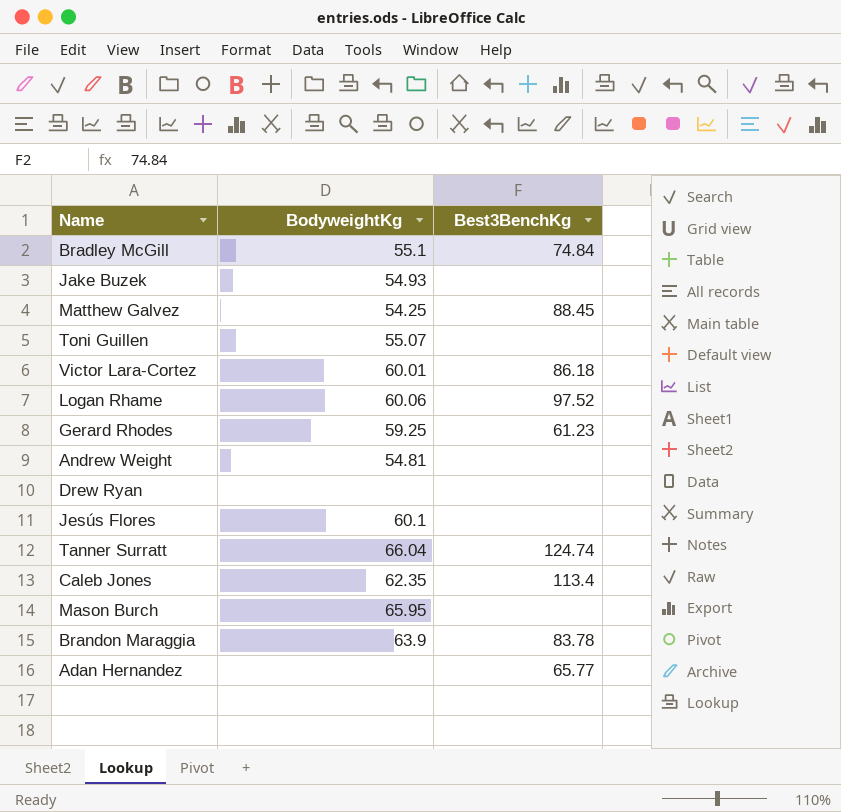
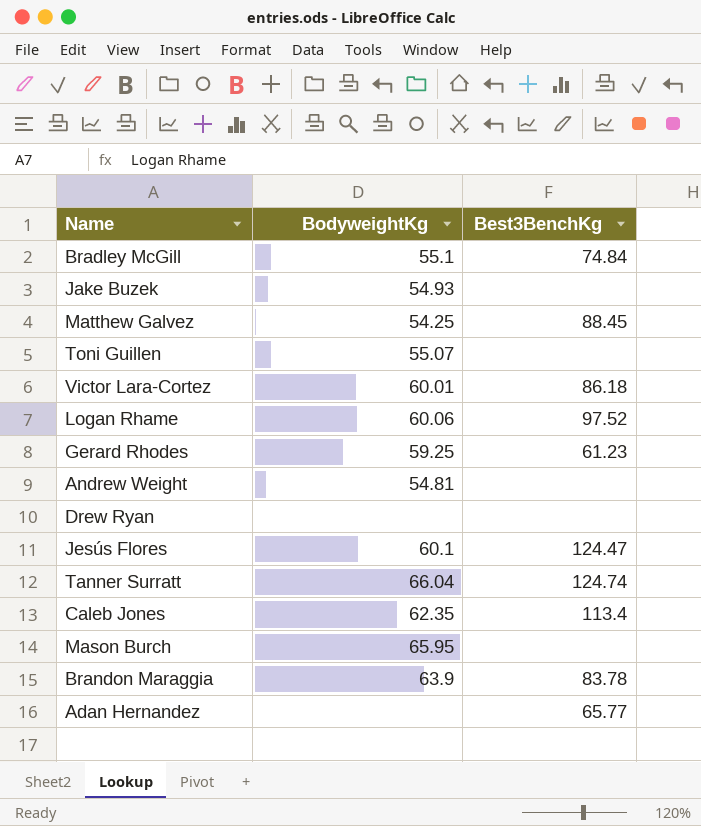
Jesús Flores | Best3BenchKg: none -> 124.47

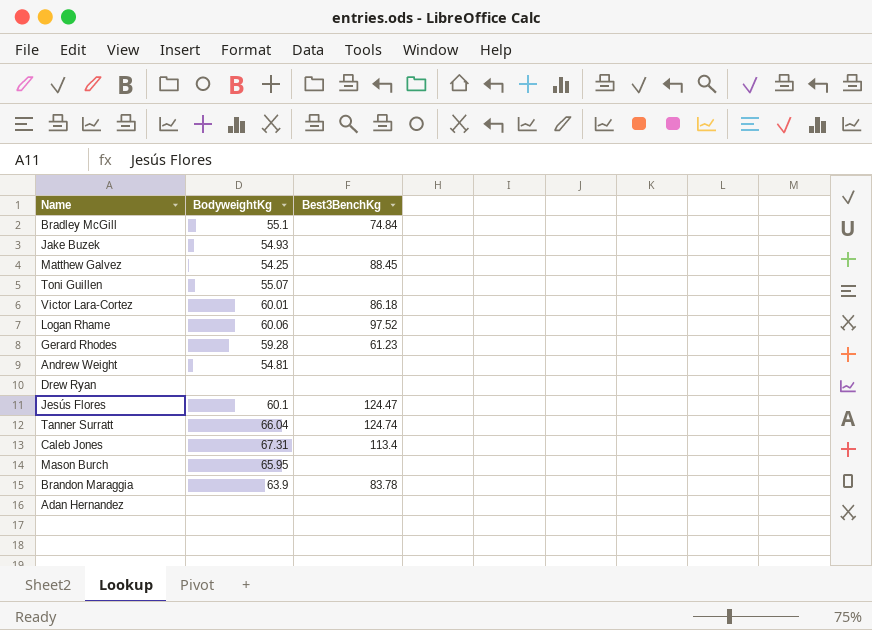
Gerard Rhodes | BodyweightKg: 59.25 -> 59.28
Caleb Jones | BodyweightKg: 62.35 -> 67.31
Adan Hernandez | Best3BenchKg: 65.77 -> none

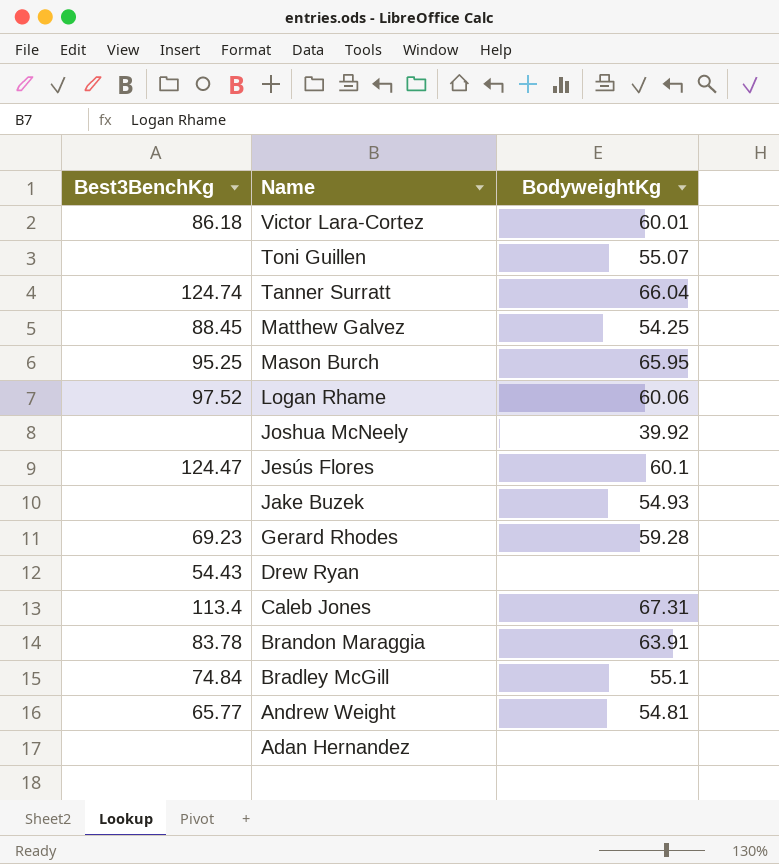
row order: none -> Name descending
column Best3BenchKg | position: 3 -> 1
Mason Burch | Best3BenchKg: none -> 95.25
row Joshua McNeely: none -> none | 39.92
Gerard Rhodes | Best3BenchKg: 61.23 -> 69.23
Drew Ryan | Best3BenchKg: none -> 54.43
Brandon Maraggia | BodyweightKg: 63.9 -> 63.91
Andrew Weight | Best3BenchKg: none -> 65.77

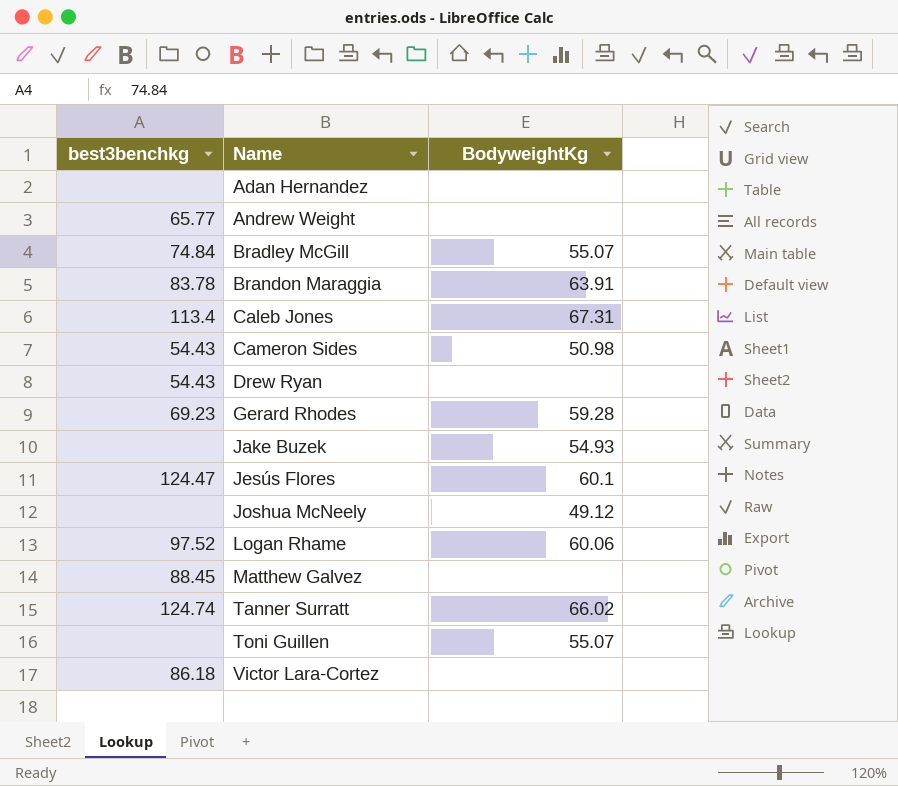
row order: Name descending -> Name ascending
column name: Best3BenchKg -> best3benchkg
row Mason Burch: 95.25 | 65.95 -> none
Andrew Weight | BodyweightKg: 54.81 -> none
Bradley McGill | BodyweightKg: 55.1 -> 55.07
row Cameron Sides: none -> 54.43 | 50.98
Joshua McNeely | BodyweightKg: 39.92 -> 49.12
Matthew Galvez | BodyweightKg: 54.25 -> none
Tanner Surratt | BodyweightKg: 66.04 -> 66.02
Victor Lara-Cortez | BodyweightKg: 60.01 -> none

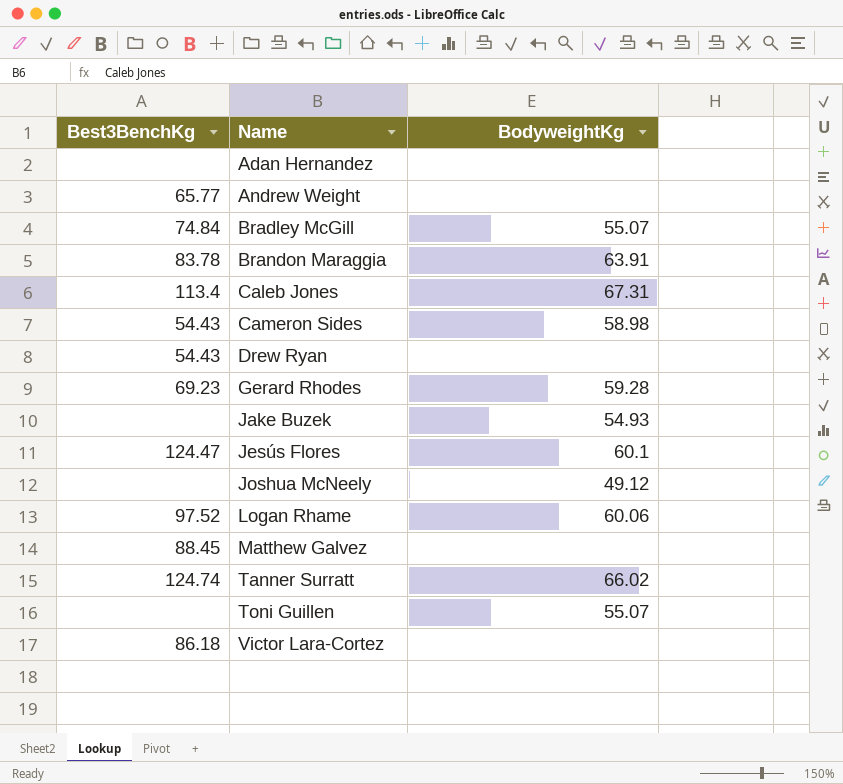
column name: best3benchkg -> Best3BenchKg
Cameron Sides | BodyweightKg: 50.98 -> 58.98

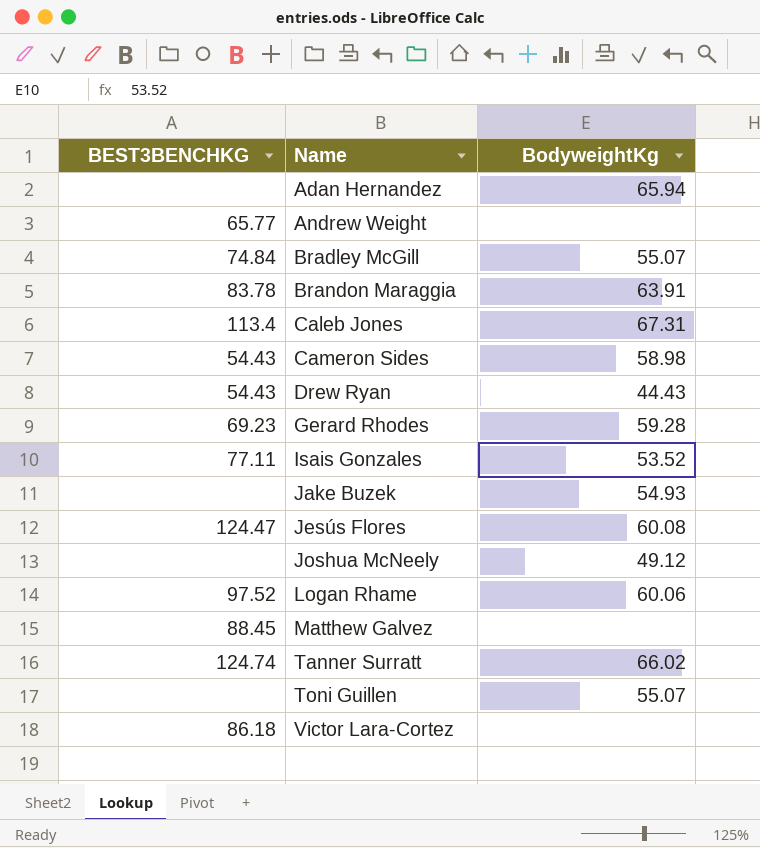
column name: Best3BenchKg -> BEST3BENCHKG
Adan Hernandez | BodyweightKg: none -> 65.94
Drew Ryan | BodyweightKg: none -> 44.43
row Isais Gonzales: none -> 77.11 | 53.52
Jesús Flores | BodyweightKg: 60.1 -> 60.08

